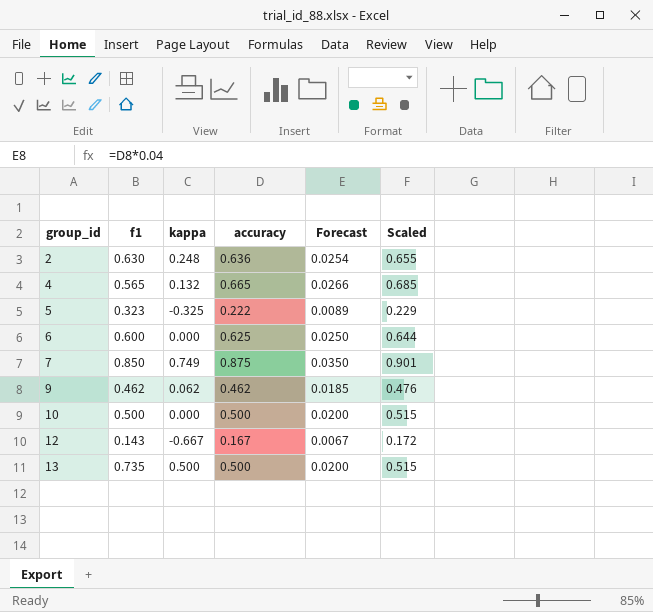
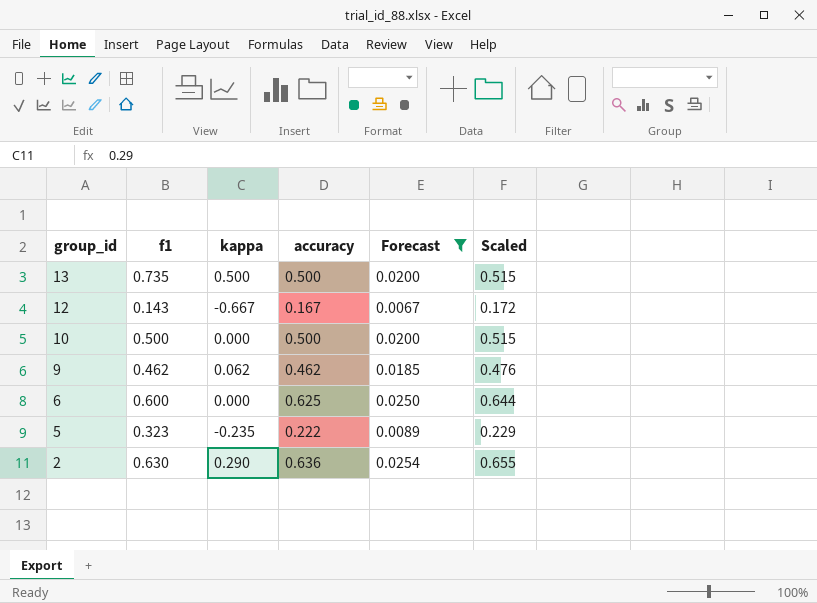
filter: none -> Forecast <= 0.0254
row order: group_id ascending -> group_id descending
5 | kappa: -0.325 -> -0.235
2 | kappa: 0.248 -> 0.290

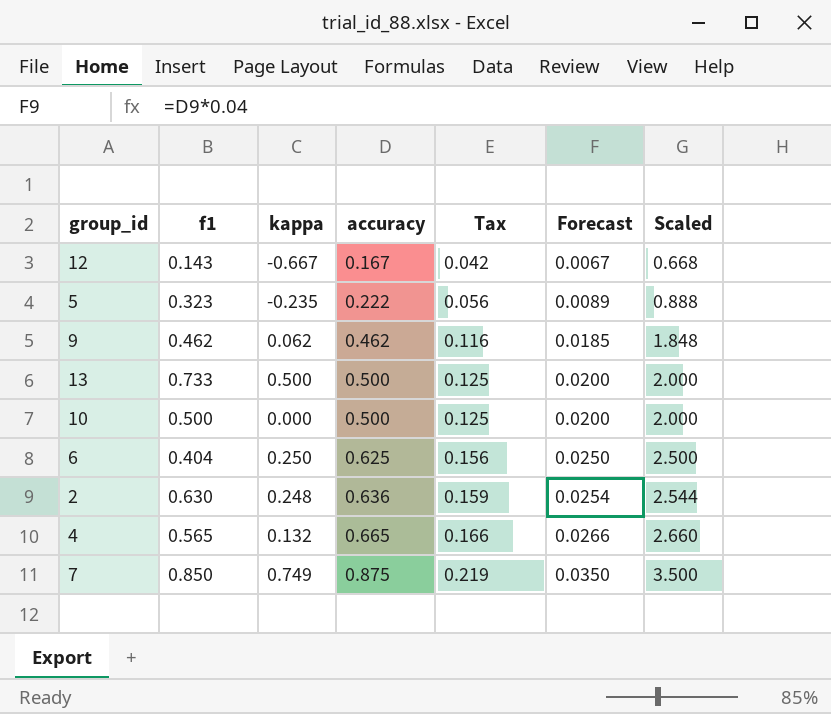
filter: Forecast <= 0.0254 -> none
row order: group_id descending -> accuracy ascending
column Tax | formula: none -> [accuracy] * 0.25
column Scaled | formula: [accuracy] * 1.03 -> [accuracy] * 4
13 | f1: 0.735 -> 0.733
6 | f1: 0.600 -> 0.404
6 | kappa: 0.000 -> 0.250
2 | kappa: 0.290 -> 0.248

